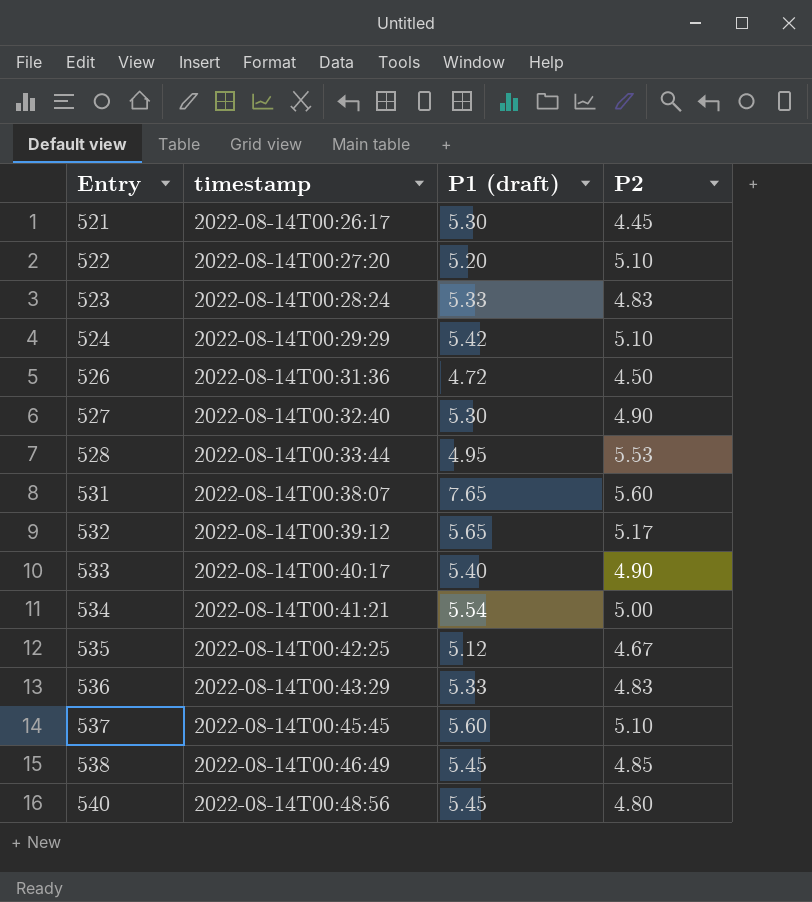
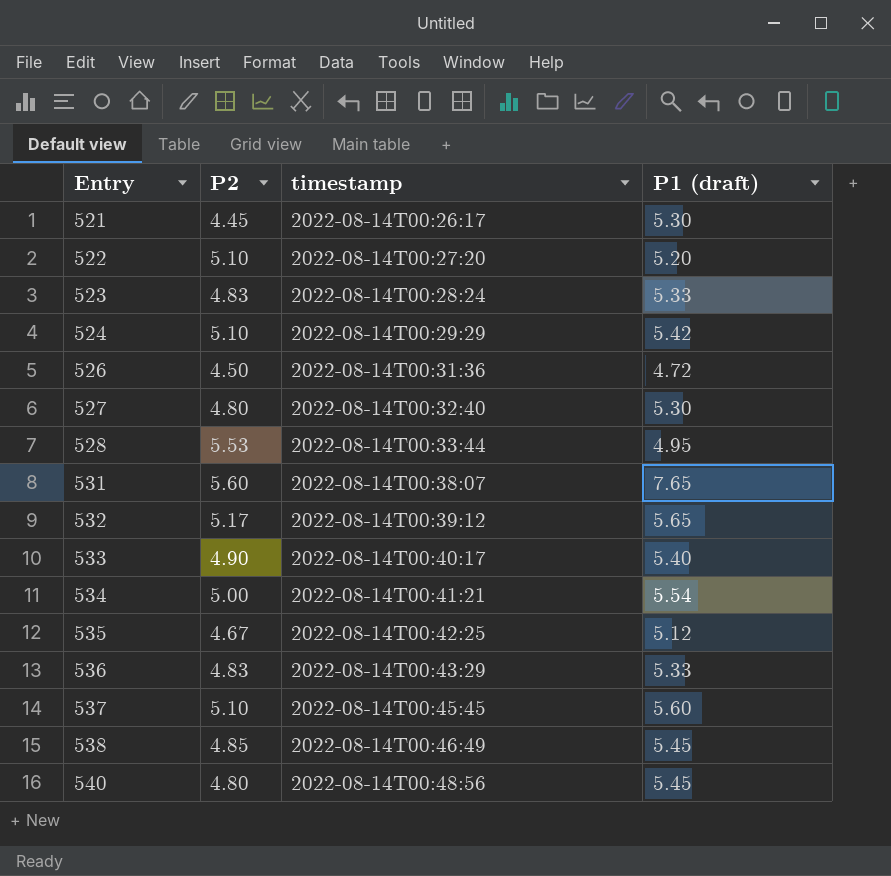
column P2 | position: 4 -> 2
527 | P2: 4.90 -> 4.80

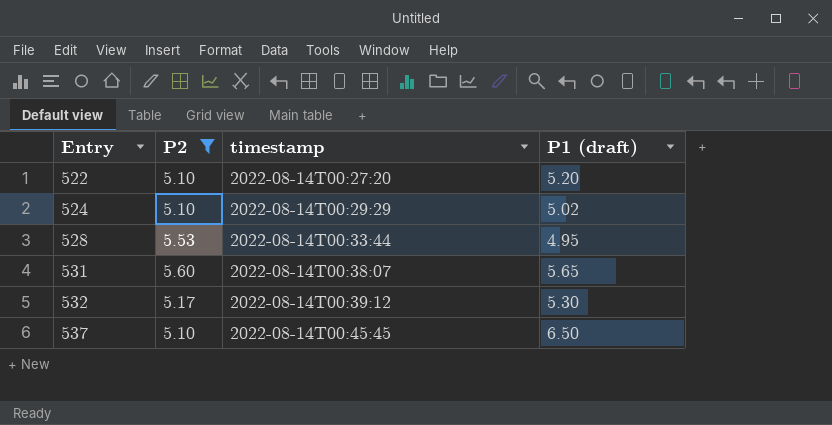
filter: none -> P2 >= 5.10
524 | P1 (draft): 5.42 -> 5.02
531 | P1 (draft): 7.65 -> 5.65
532 | P1 (draft): 5.65 -> 5.30
537 | P1 (draft): 5.60 -> 6.50

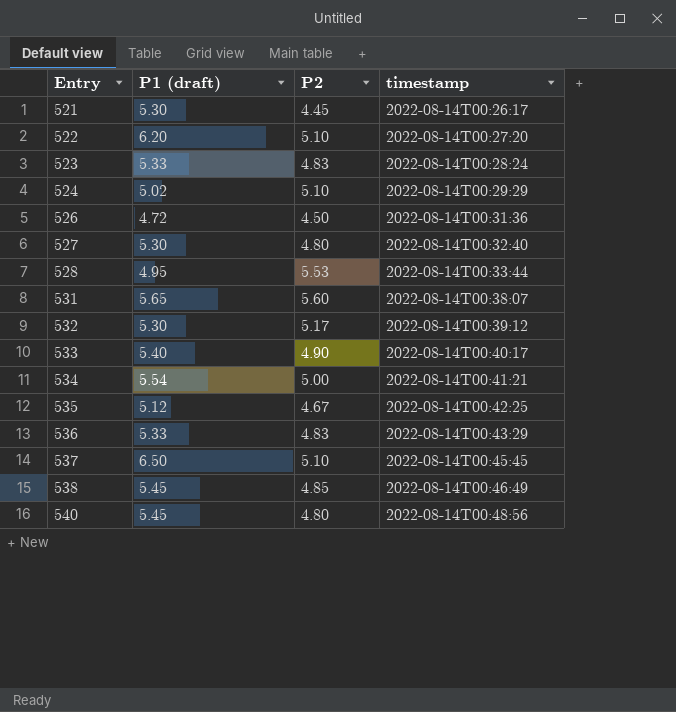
filter: P2 >= 5.10 -> none
column P1 (draft) | position: 4 -> 2
522 | P1 (draft): 5.20 -> 6.20

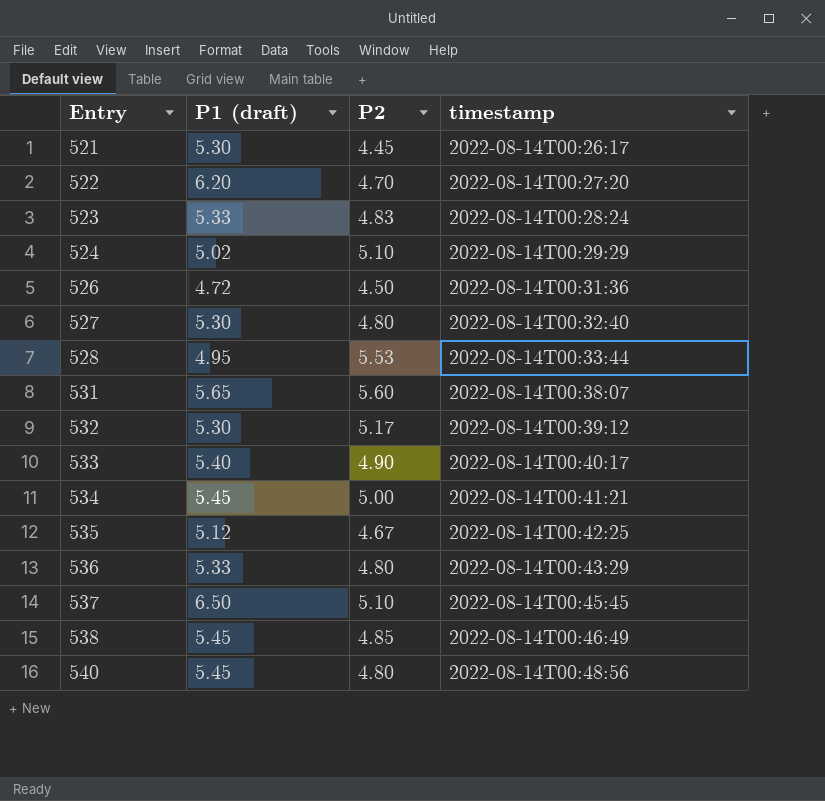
522 | P2: 5.10 -> 4.70
534 | P1 (draft): 5.54 -> 5.45
536 | P2: 4.83 -> 4.80

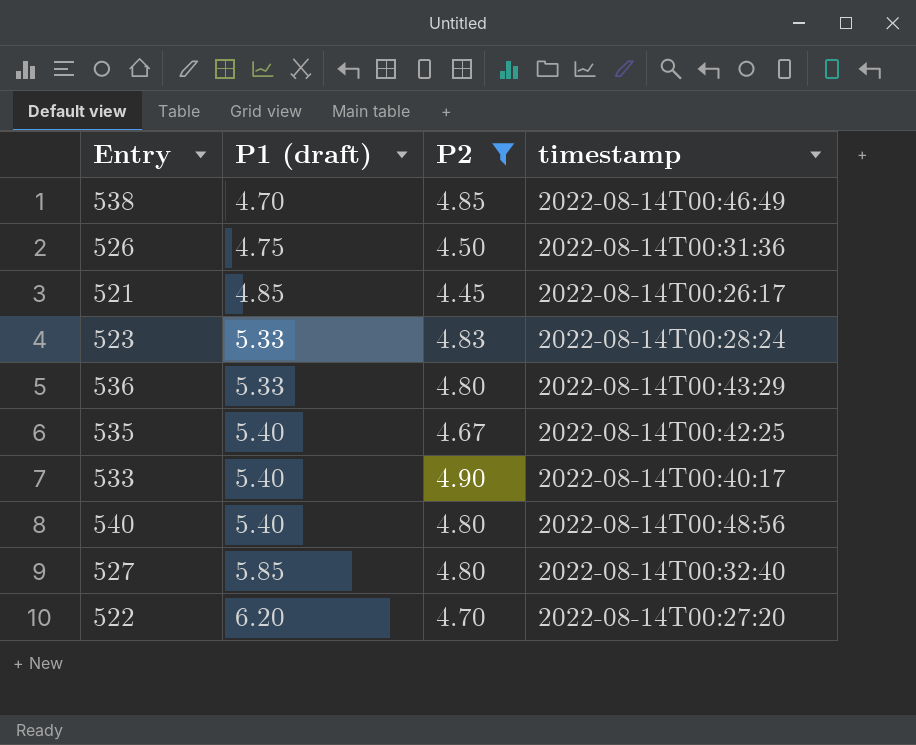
filter: none -> P2 <= 4.90
row order: Entry ascending -> P1 (draft) ascending
538 | P1 (draft): 5.45 -> 4.70
526 | P1 (draft): 4.72 -> 4.75
521 | P1 (draft): 5.30 -> 4.85
535 | P1 (draft): 5.12 -> 5.40
540 | P1 (draft): 5.45 -> 5.40
527 | P1 (draft): 5.30 -> 5.85

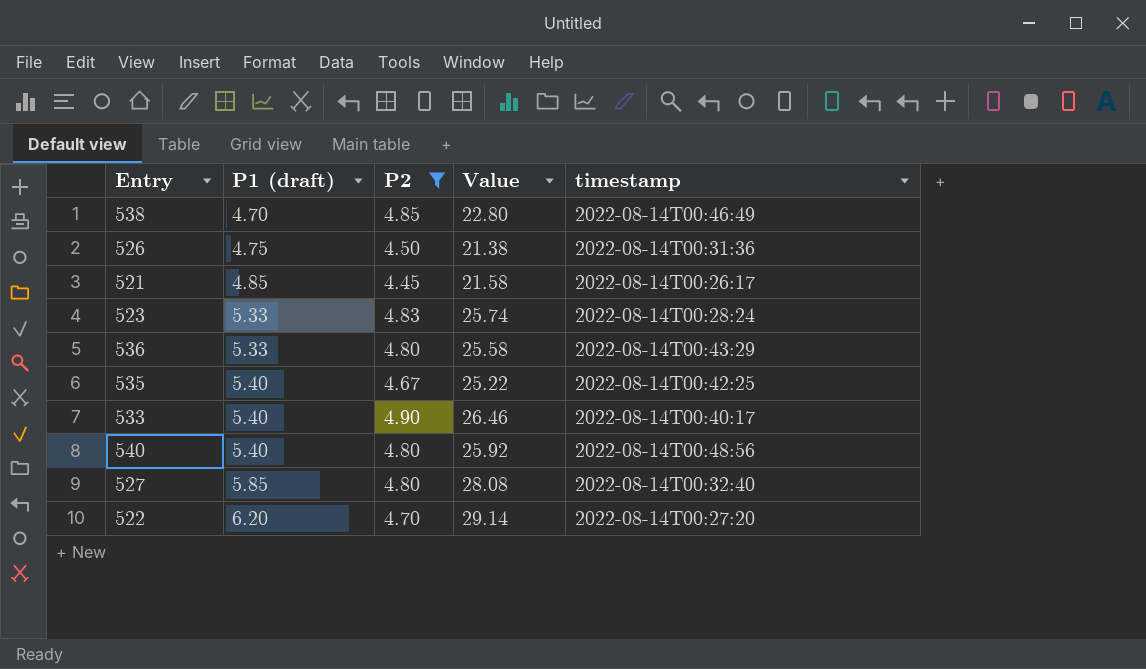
column Value | formula: none -> [P1 (draft)] * [P2]

